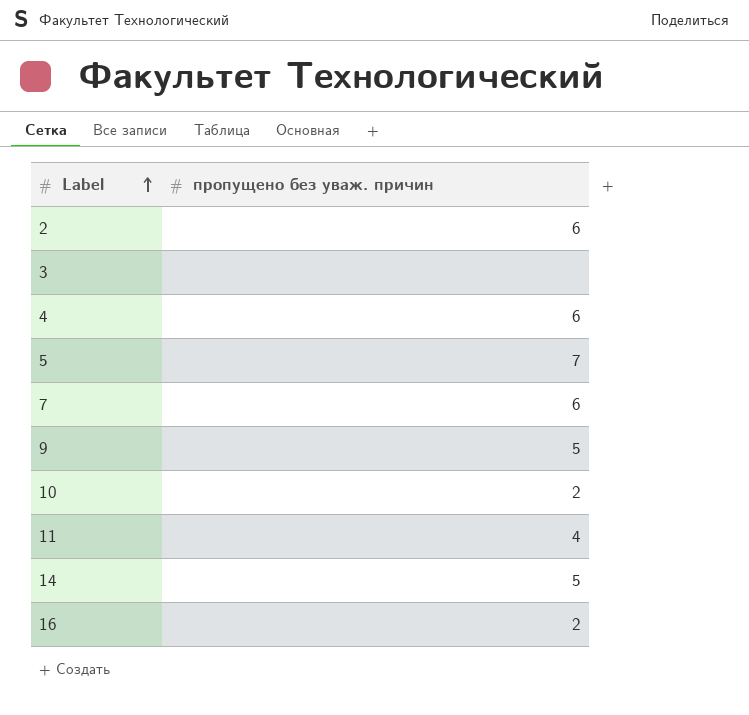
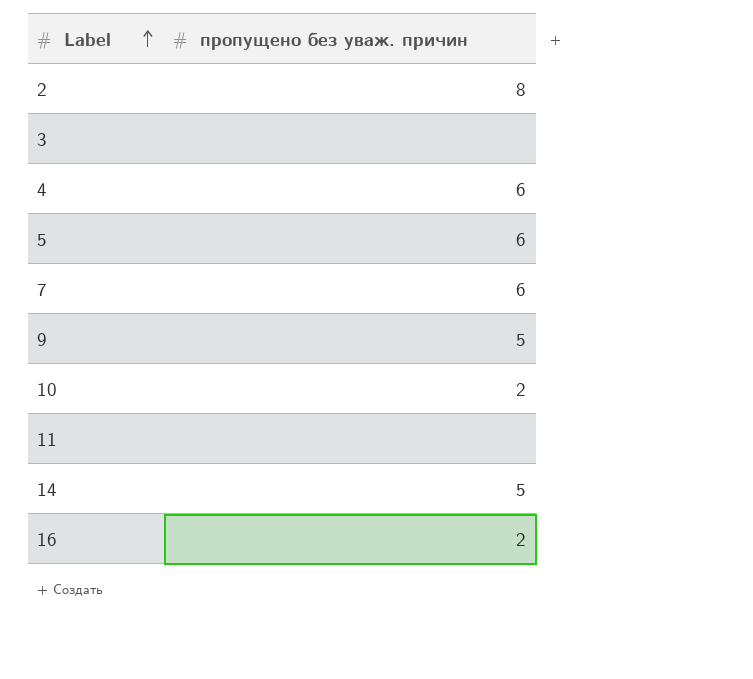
2 | пропущено без уваж. причин: 6 -> 8
5 | пропущено без уваж. причин: 7 -> 6
11 | пропущено без уваж. причин: 4 -> none

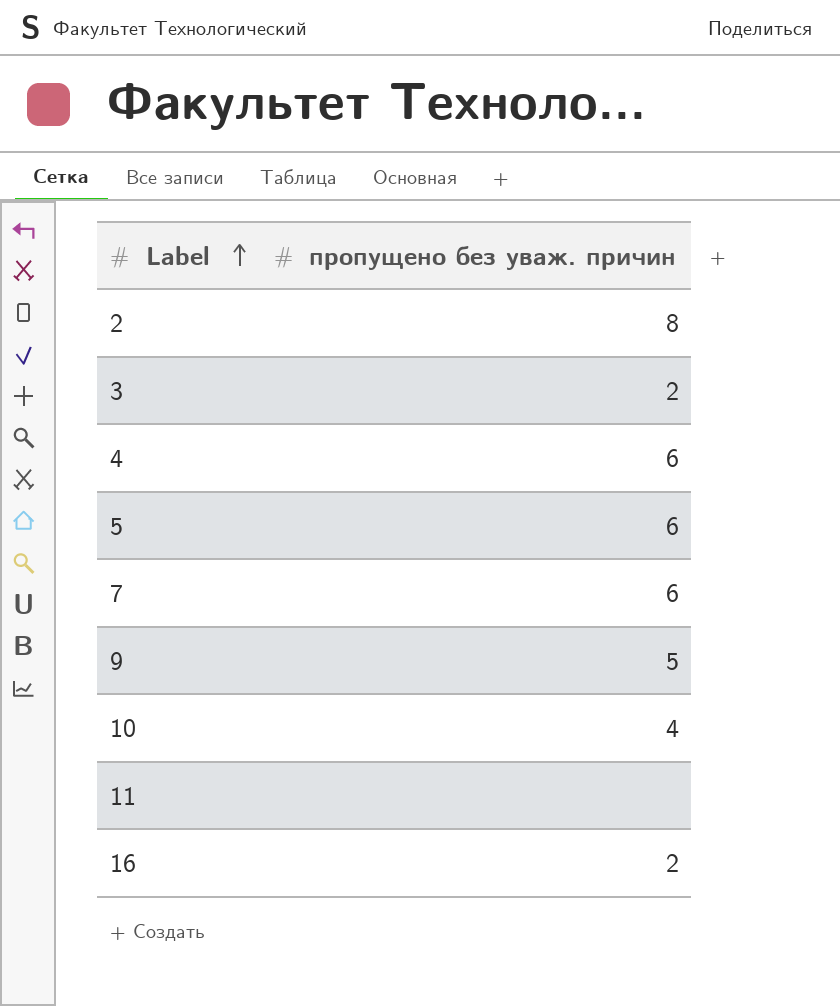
row 14: 5 -> none
3 | пропущено без уваж. причин: none -> 2
10 | пропущено без уваж. причин: 2 -> 4

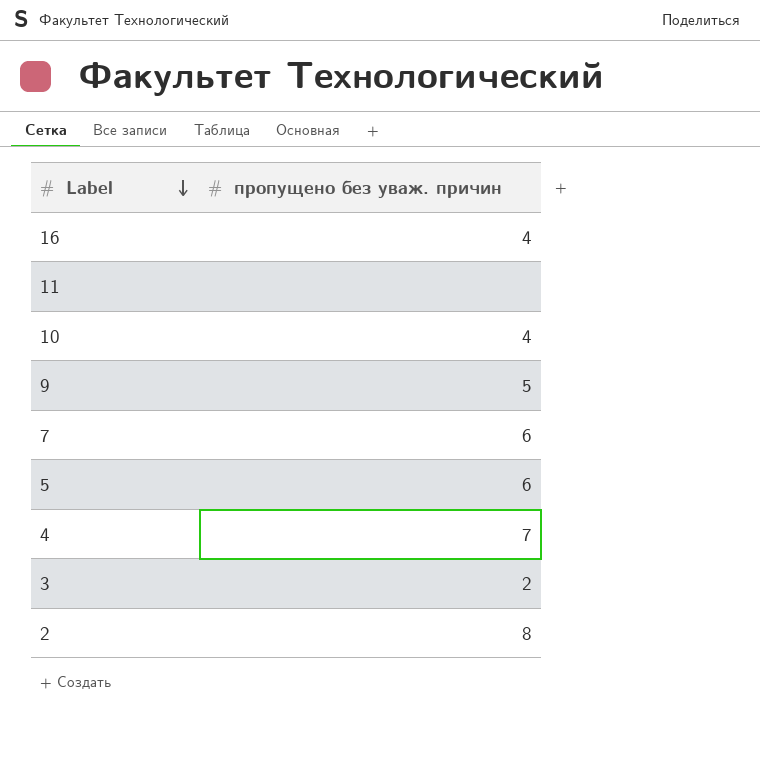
row order: Label ascending -> Label descending
16 | пропущено без уваж. причин: 2 -> 4
4 | пропущено без уваж. причин: 6 -> 7

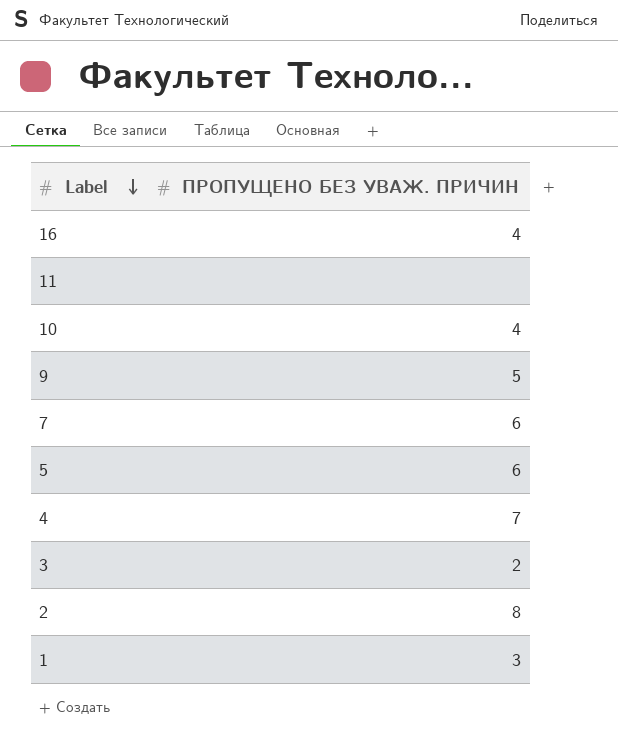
column name: пропущено без уваж. причин -> ПРОПУЩЕНО БЕЗ УВАЖ. ПРИЧИН
row 1: none -> 3

